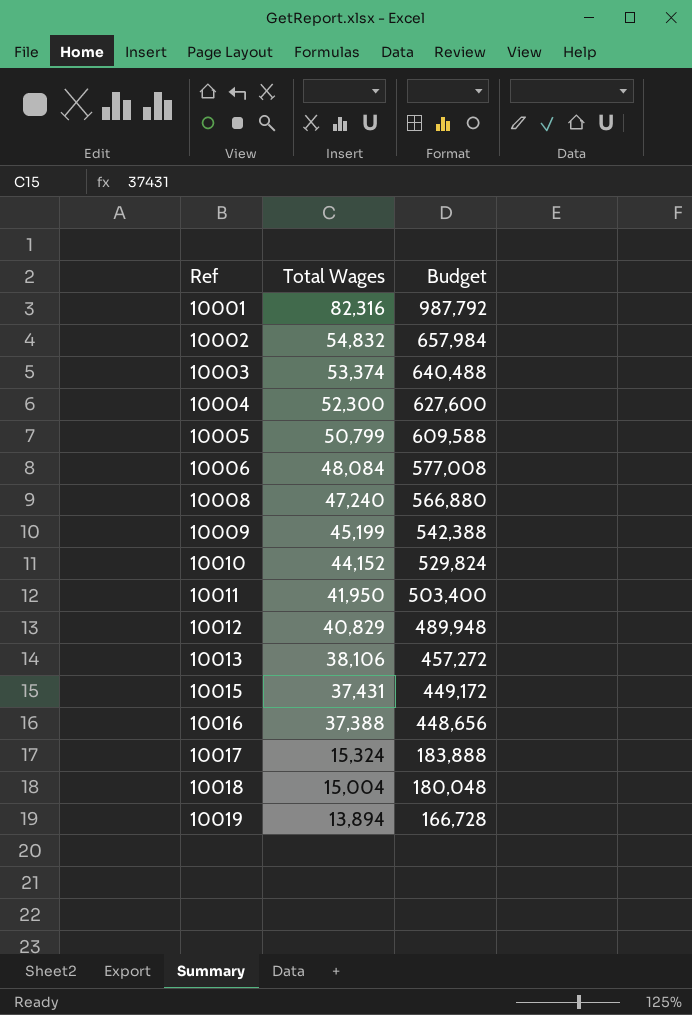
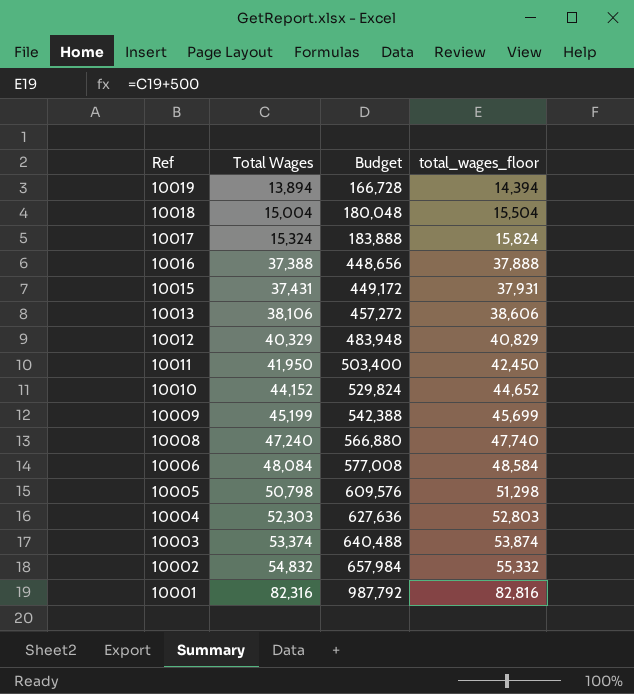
row order: Ref ascending -> Ref descending
column total_wages_floor | formula: none -> [Total Wages] + 500
10012 | Total Wages: 40,829 -> 40,329
10012 | Budget: 489,948 -> 483,948
10005 | Total Wages: 50,799 -> 50,798
10005 | Budget: 609,588 -> 609,576
10004 | Total Wages: 52,300 -> 52,303
10004 | Budget: 627,600 -> 627,636

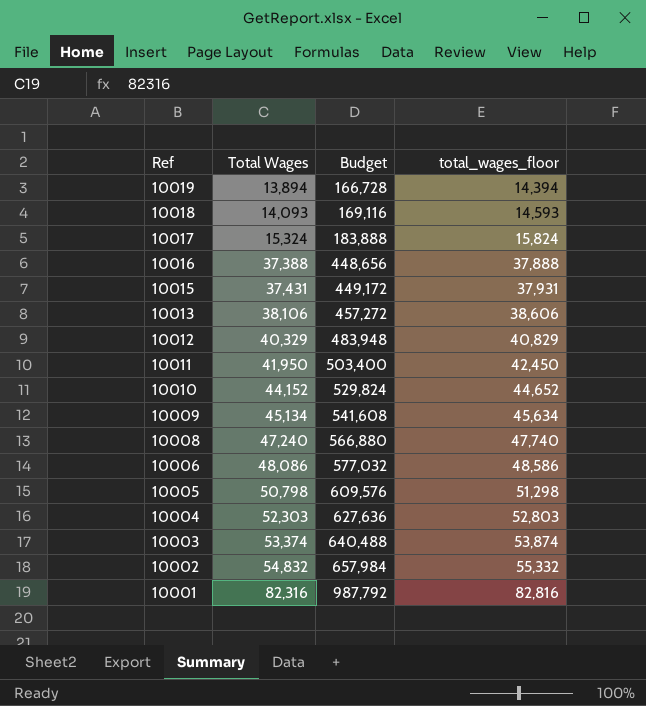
10018 | Total Wages: 15,004 -> 14,093
10018 | Budget: 180,048 -> 169,116
10018 | total_wages_floor: 15,504 -> 14,593
10009 | Total Wages: 45,199 -> 45,134
10009 | Budget: 542,388 -> 541,608
10009 | total_wages_floor: 45,699 -> 45,634
10006 | Total Wages: 48,084 -> 48,086
10006 | Budget: 577,008 -> 577,032
10006 | total_wages_floor: 48,584 -> 48,586

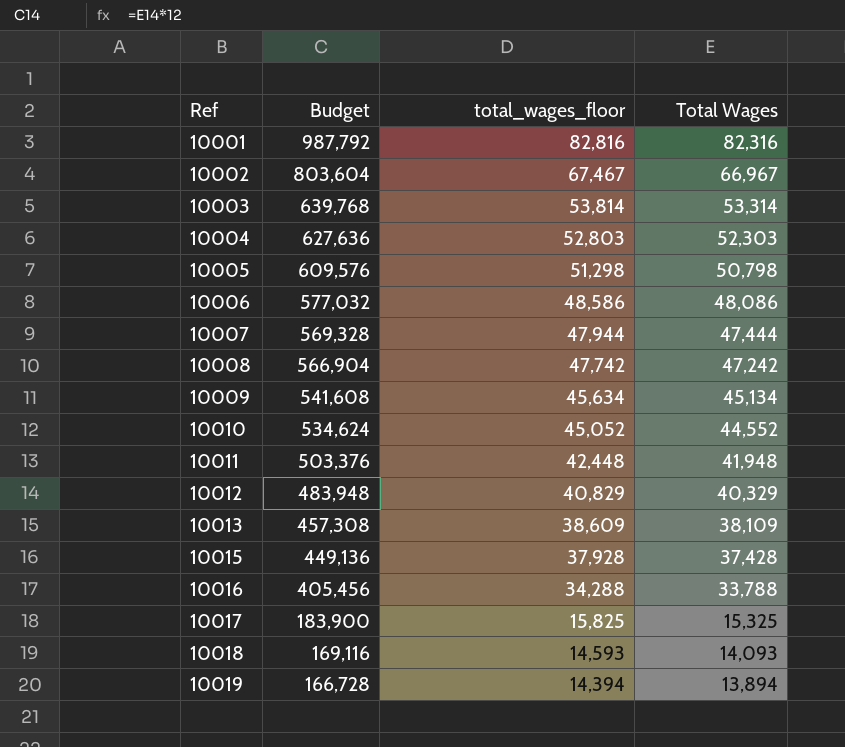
row order: Ref descending -> Ref ascending
column Total Wages | position: 2 -> 4
10002 | Budget: 657,984 -> 803,604
10002 | total_wages_floor: 55,332 -> 67,467
10002 | Total Wages: 54,832 -> 66,967
10003 | Budget: 640,488 -> 639,768
10003 | total_wages_floor: 53,874 -> 53,814
10003 | Total Wages: 53,374 -> 53,314
row 10007: none -> 569,328 | 47,944 | 47,444
10008 | Budget: 566,880 -> 566,904
10008 | total_wages_floor: 47,740 -> 47,742
10008 | Total Wages: 47,240 -> 47,242
10010 | Budget: 529,824 -> 534,624
10010 | total_wages_floor: 44,652 -> 45,052
10010 | Total Wages: 44,152 -> 44,552
10011 | Budget: 503,400 -> 503,376
10011 | total_wages_floor: 42,450 -> 42,448
10011 | Total Wages: 41,950 -> 41,948
10013 | Budget: 457,272 -> 457,308
10013 | total_wages_floor: 38,606 -> 38,609
10013 | Total Wages: 38,106 -> 38,109
10015 | Budget: 449,172 -> 449,136
10015 | total_wages_floor: 37,931 -> 37,928
10015 | Total Wages: 37,431 -> 37,428
10016 | Budget: 448,656 -> 405,456
10016 | total_wages_floor: 37,888 -> 34,288
10016 | Total Wages: 37,388 -> 33,788
10017 | Budget: 183,888 -> 183,900
10017 | total_wages_floor: 15,824 -> 15,825
10017 | Total Wages: 15,324 -> 15,325

